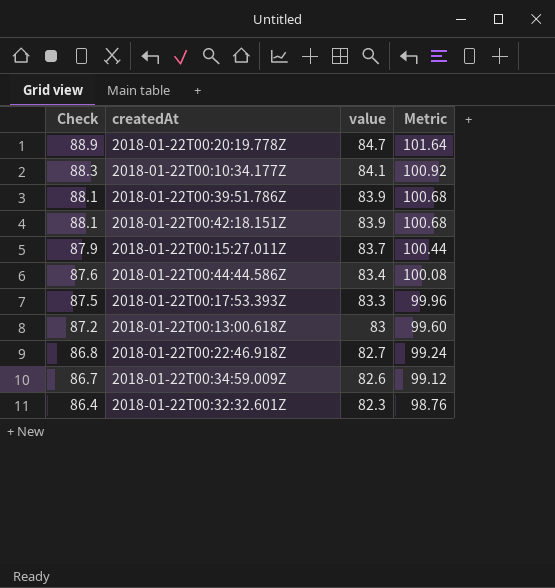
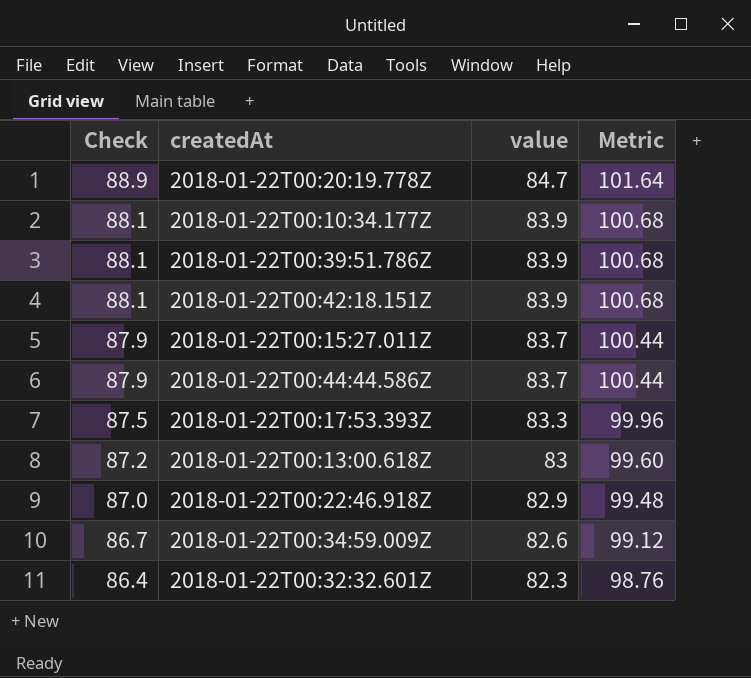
2018-01-22T00:10:34.177Z | Check: 88.3 -> 88.1
2018-01-22T00:10:34.177Z | value: 84.1 -> 83.9
2018-01-22T00:10:34.177Z | Metric: 100.92 -> 100.68
2018-01-22T00:44:44.586Z | Check: 87.6 -> 87.9
2018-01-22T00:44:44.586Z | value: 83.4 -> 83.7
2018-01-22T00:44:44.586Z | Metric: 100.08 -> 100.44
2018-01-22T00:22:46.918Z | Check: 86.8 -> 87.0
2018-01-22T00:22:46.918Z | value: 82.7 -> 82.9
2018-01-22T00:22:46.918Z | Metric: 99.24 -> 99.48

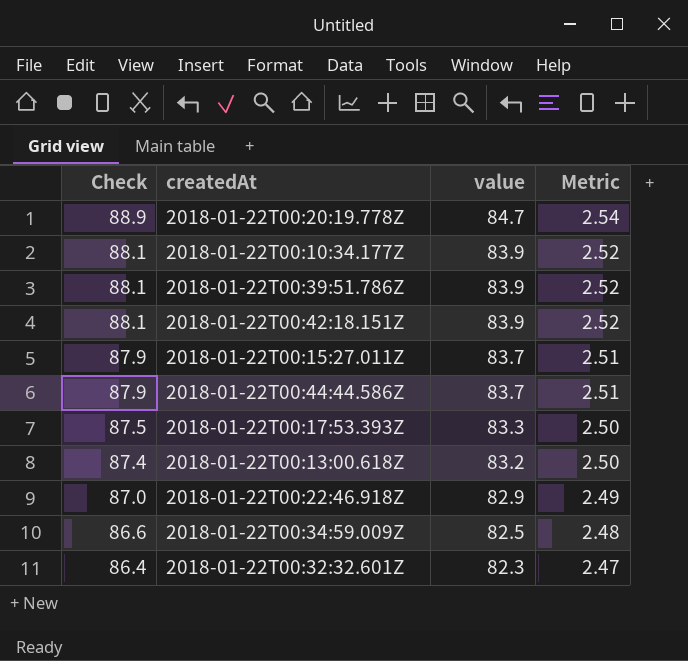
column Metric | formula: [value] * 1.2 -> [value] * 0.03
2018-01-22T00:13:00.618Z | Check: 87.2 -> 87.4
2018-01-22T00:13:00.618Z | value: 83 -> 83.2
2018-01-22T00:34:59.009Z | Check: 86.7 -> 86.6
2018-01-22T00:34:59.009Z | value: 82.6 -> 82.5

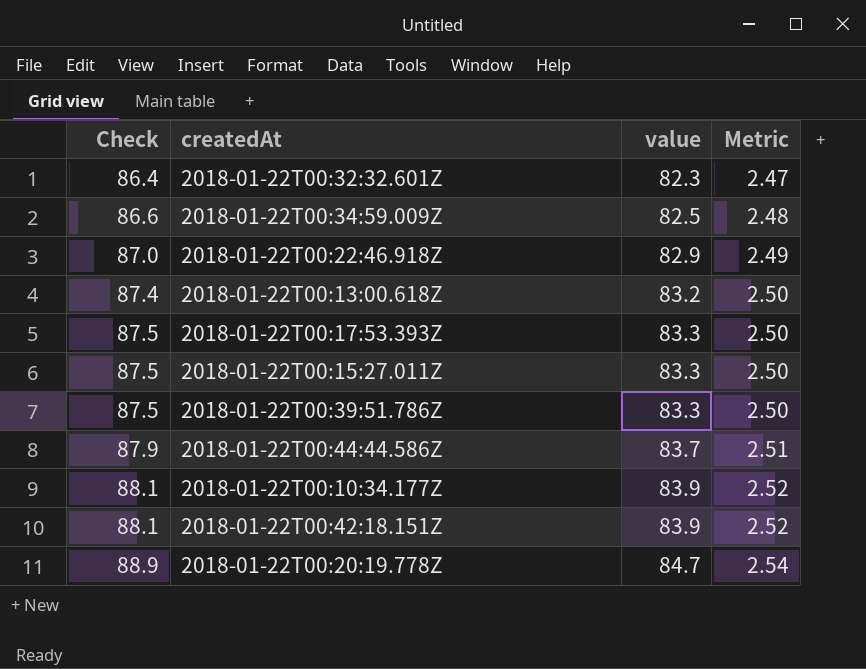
row order: Check descending -> Check ascending
2018-01-22T00:15:27.011Z | Check: 87.9 -> 87.5
2018-01-22T00:15:27.011Z | value: 83.7 -> 83.3
2018-01-22T00:15:27.011Z | Metric: 2.51 -> 2.50
2018-01-22T00:39:51.786Z | Check: 88.1 -> 87.5
2018-01-22T00:39:51.786Z | value: 83.9 -> 83.3
2018-01-22T00:39:51.786Z | Metric: 2.52 -> 2.50

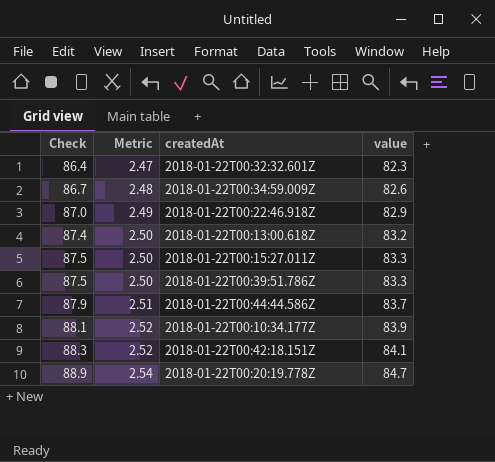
column Metric | position: 4 -> 2
row 2018-01-22T00:17:53.393Z: 87.5 | 83.3 | 2.50 -> none
2018-01-22T00:34:59.009Z | Check: 86.6 -> 86.7
2018-01-22T00:34:59.009Z | value: 82.5 -> 82.6
2018-01-22T00:42:18.151Z | Check: 88.1 -> 88.3
2018-01-22T00:42:18.151Z | value: 83.9 -> 84.1

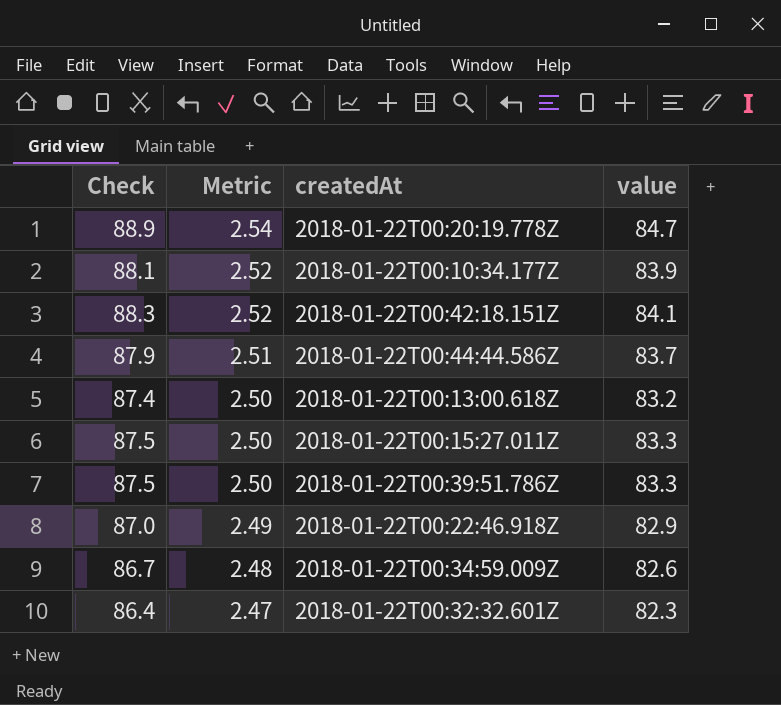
row order: Check ascending -> Metric descending

